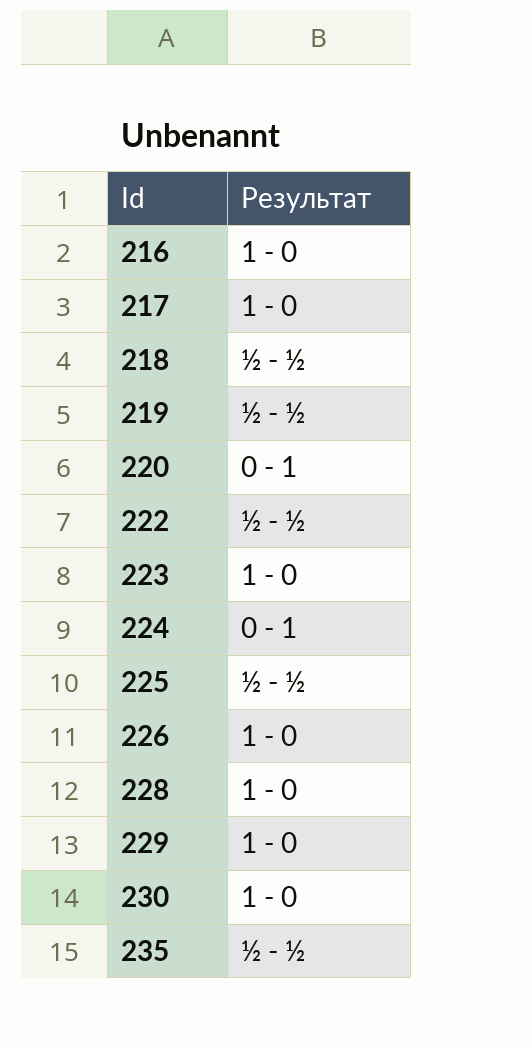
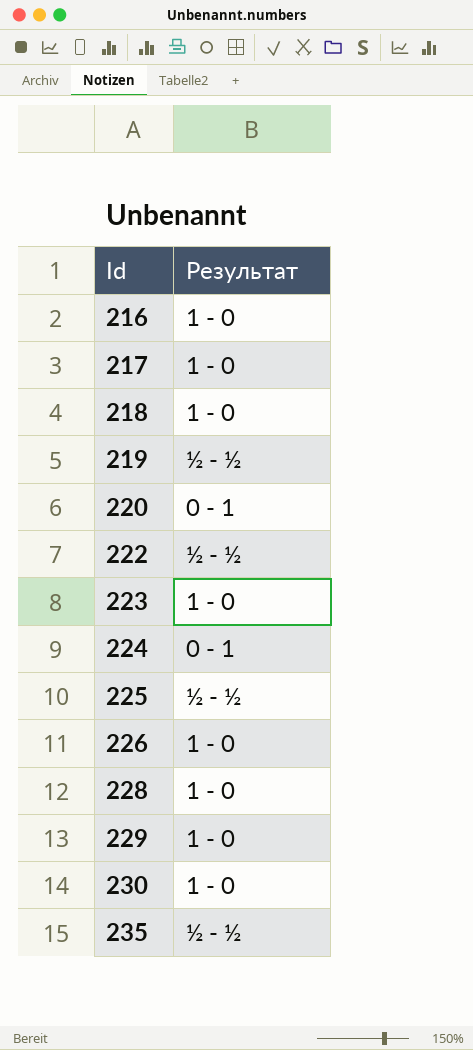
218 | Результат: ½ - ½ -> 1 - 0

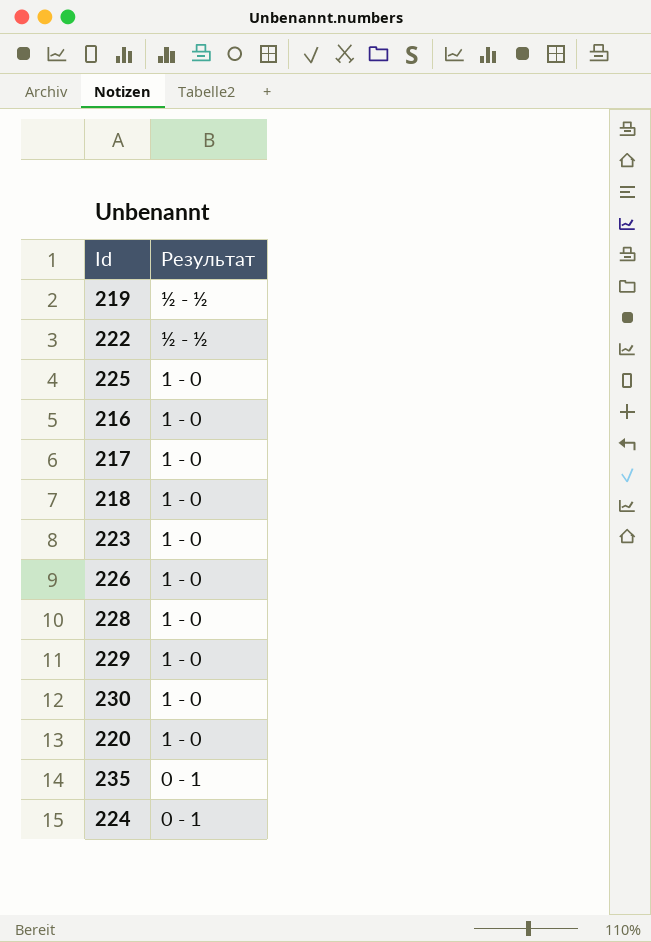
row order: Id ascending -> Результат descending
225 | Результат: ½ - ½ -> 1 - 0
220 | Результат: 0 - 1 -> 1 - 0
235 | Результат: ½ - ½ -> 0 - 1

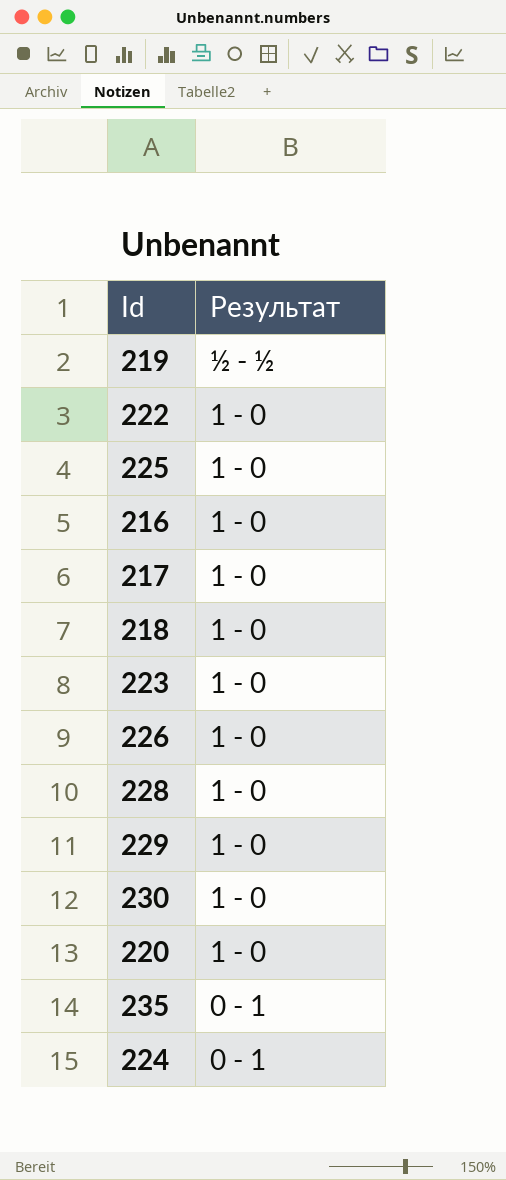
222 | Результат: ½ - ½ -> 1 - 0

